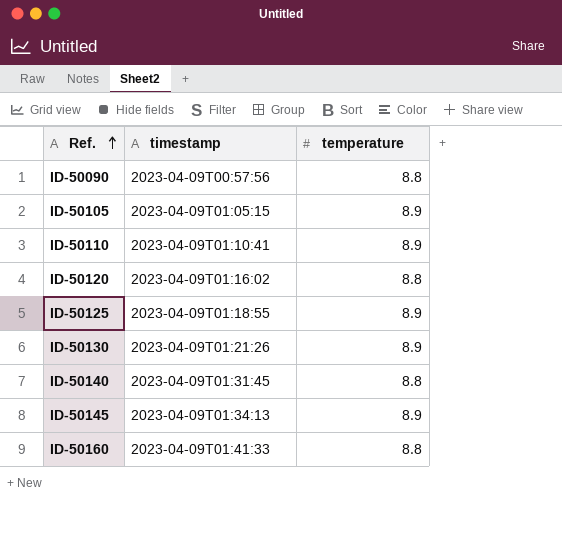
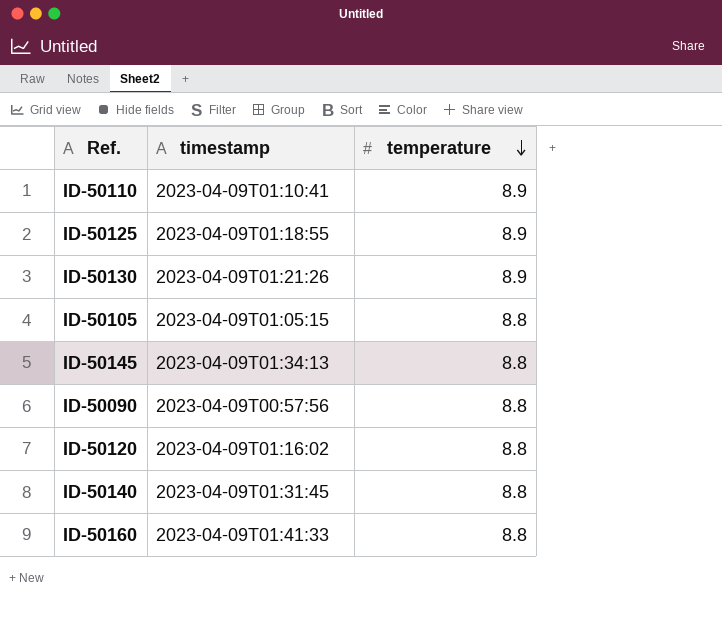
row order: Ref. ascending -> temperature descending
ID-50105 | temperature: 8.9 -> 8.8
ID-50145 | temperature: 8.9 -> 8.8

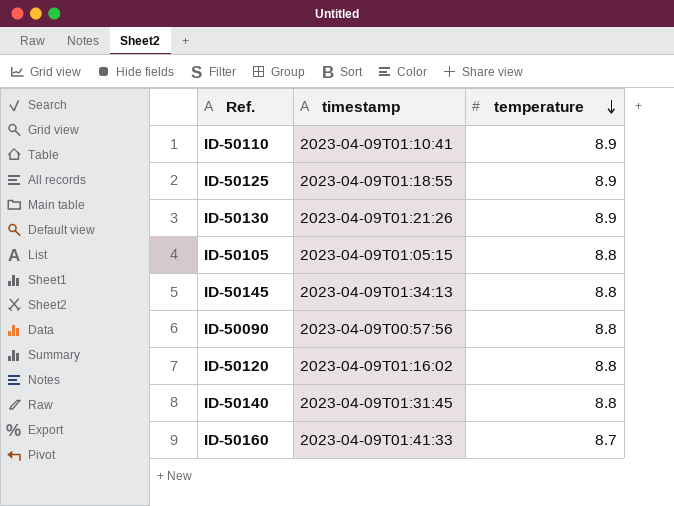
ID-50160 | temperature: 8.8 -> 8.7

